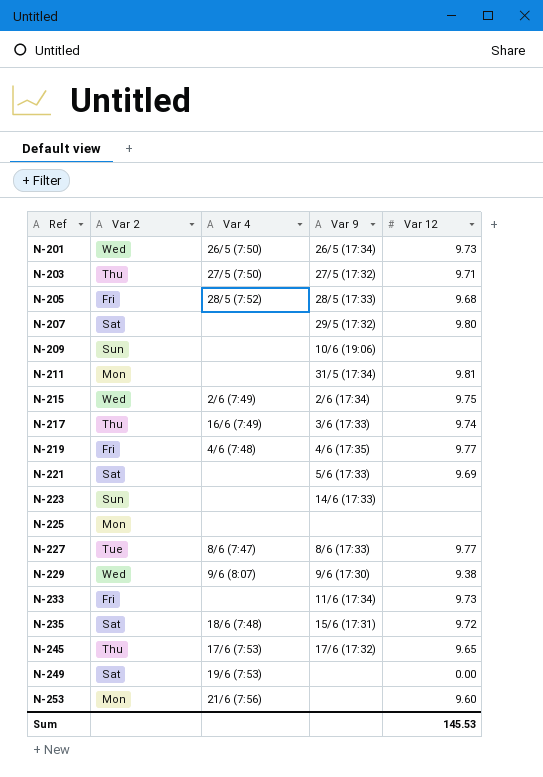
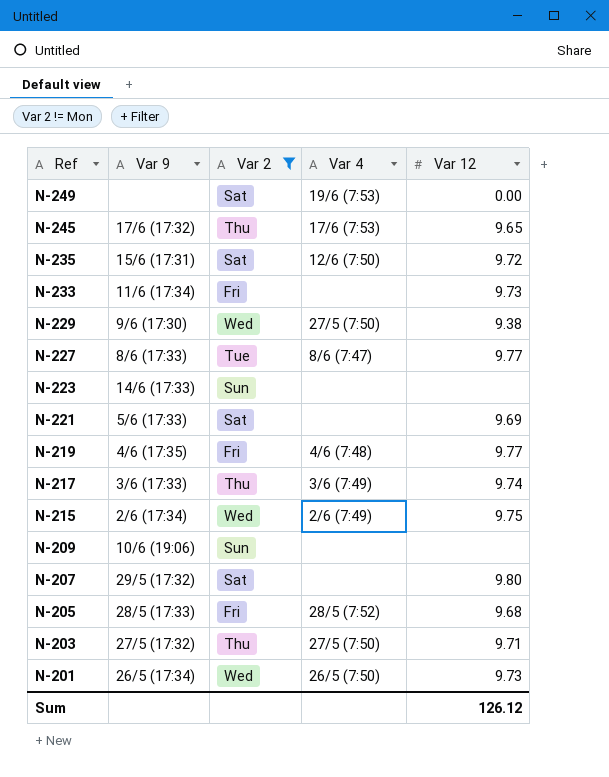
filter: none -> Var 2 != Mon
row order: Ref ascending -> Ref descending
column Var 9 | position: 4 -> 2
N-235 | Var 4: 18/6 (7:48) -> 12/6 (7:50)
N-229 | Var 4: 9/6 (8:07) -> 27/5 (7:50)
N-217 | Var 4: 16/6 (7:49) -> 3/6 (7:49)
Sum | Var 12: 145.53 -> 126.12

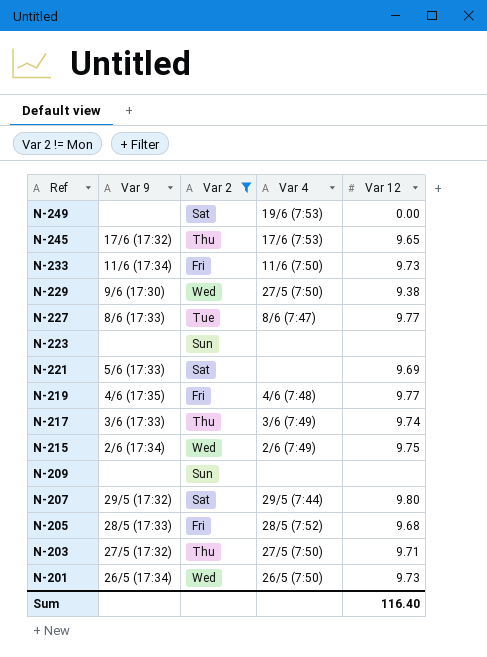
row N-235: 15/6 (17:31) | Sat | 12/6 (7:50) | 9.72 -> none
N-233 | Var 4: none -> 11/6 (7:50)
N-223 | Var 9: 14/6 (17:33) -> none
N-209 | Var 9: 10/6 (19:06) -> none
N-207 | Var 4: none -> 29/5 (7:44)
Sum | Var 12: 126.12 -> 116.40

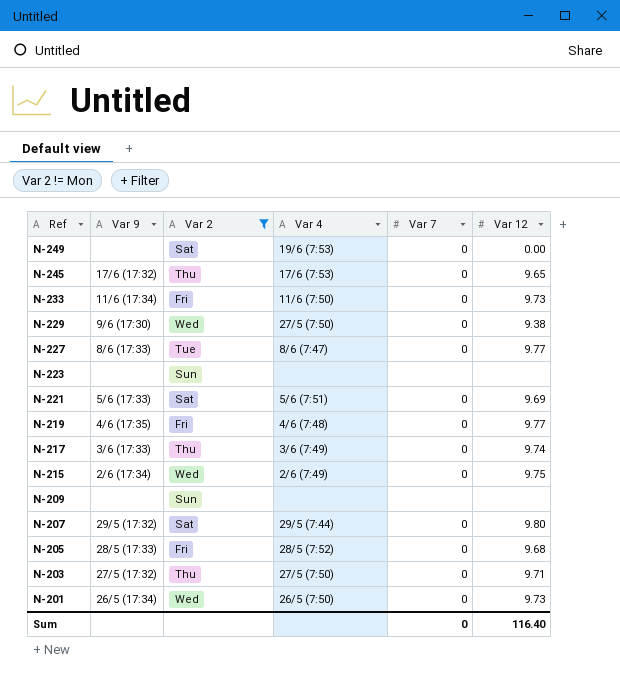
column Var 7 | position: none -> 5
N-221 | Var 4: none -> 5/6 (7:51)

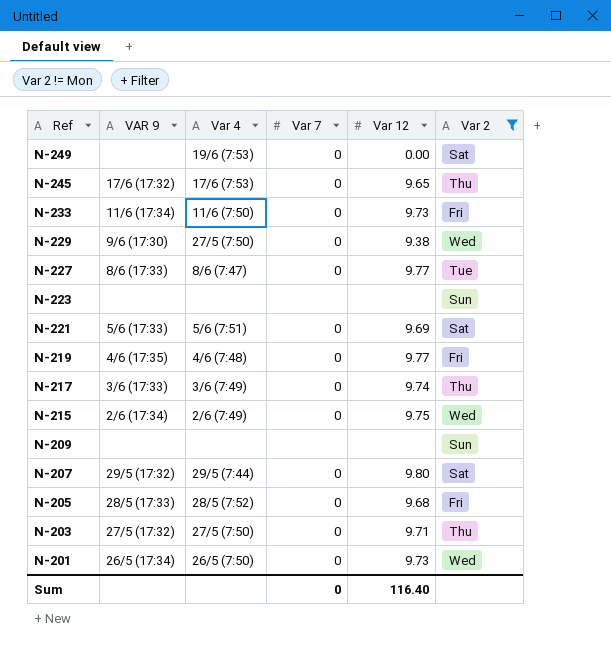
column name: Var 9 -> VAR 9
column Var 2 | position: 3 -> 6

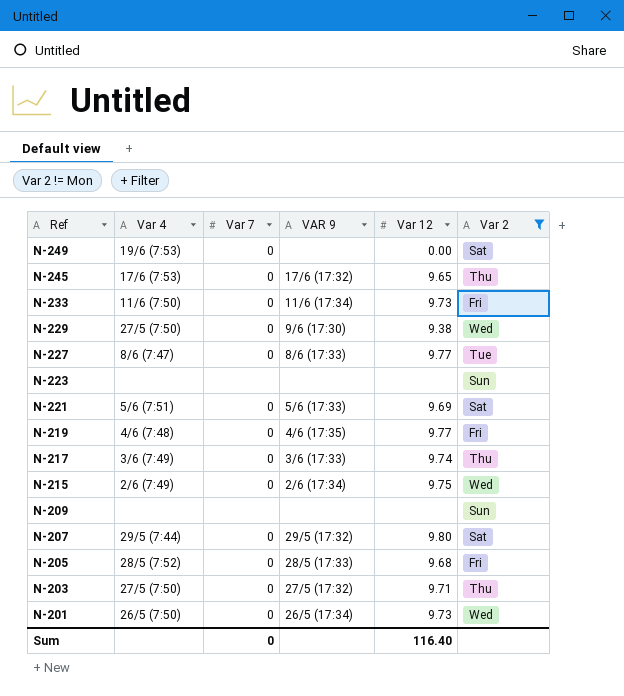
column VAR 9 | position: 2 -> 4

